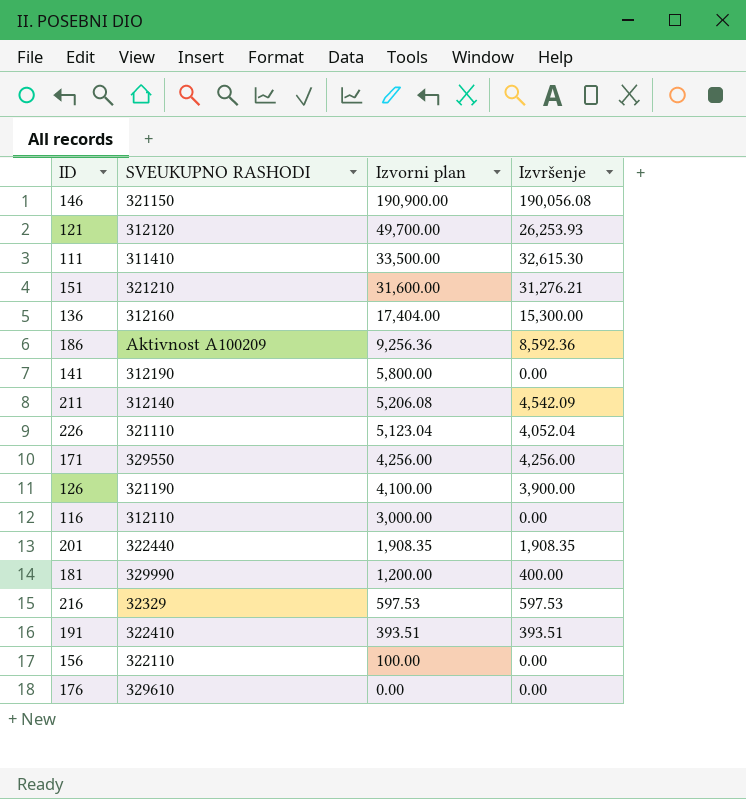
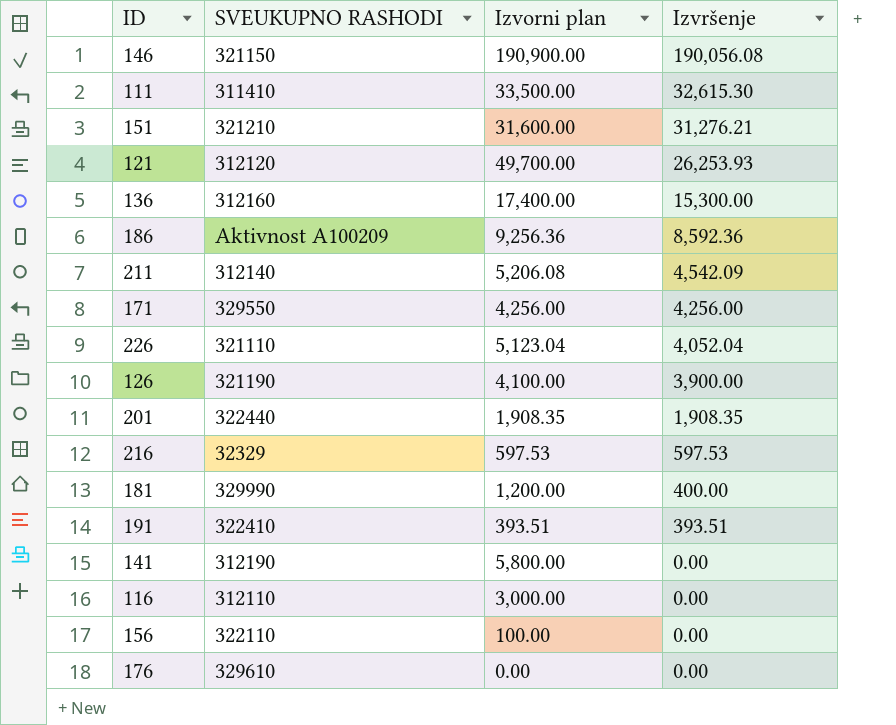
row order: Izvorni plan descending -> Izvršenje descending
136 | Izvorni plan: 17,404.00 -> 17,400.00

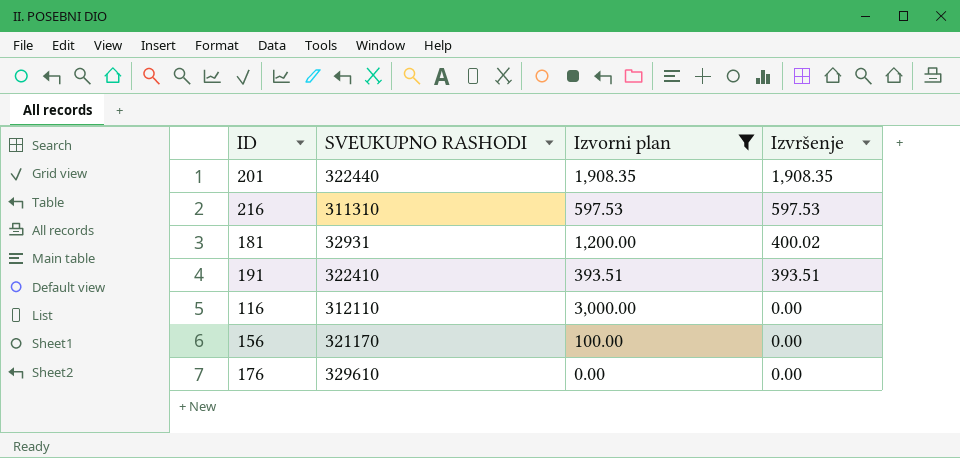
filter: none -> Izvorni plan <= 3,000.00
216 | SVEUKUPNO RASHODI: 32329 -> 311310
181 | SVEUKUPNO RASHODI: 329990 -> 32931
181 | Izvršenje: 400.00 -> 400.02
156 | SVEUKUPNO RASHODI: 322110 -> 321170

